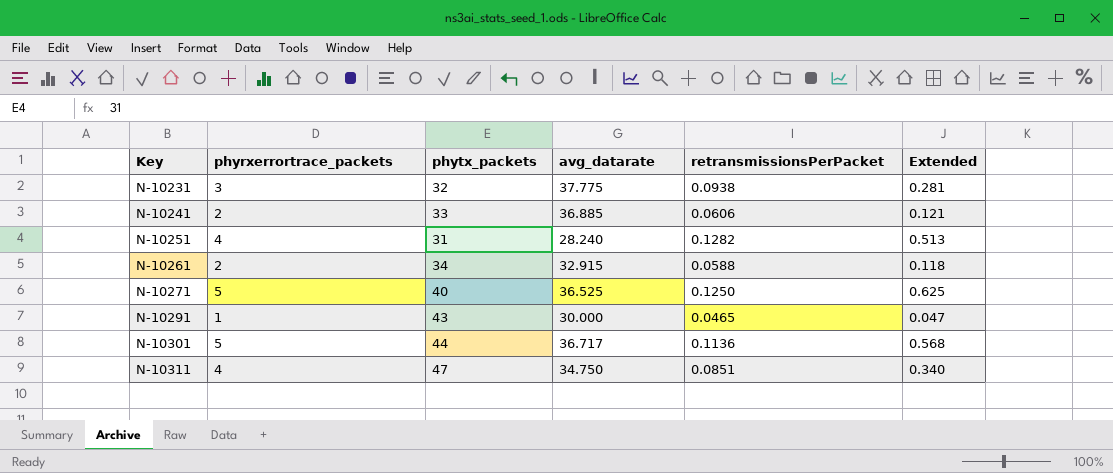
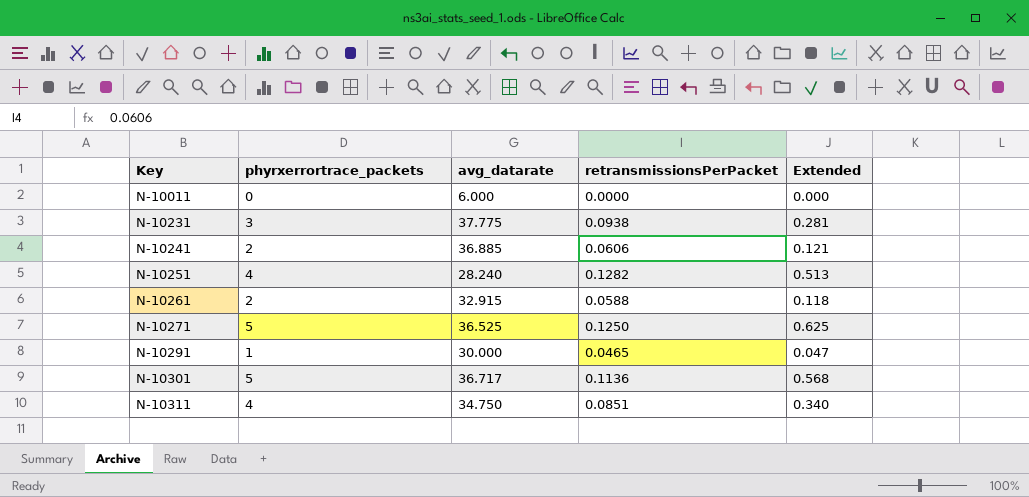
column phytx_packets | position: 3 -> none
row N-10011: none -> 0 | 6.000 | 0.0000 | 0.000

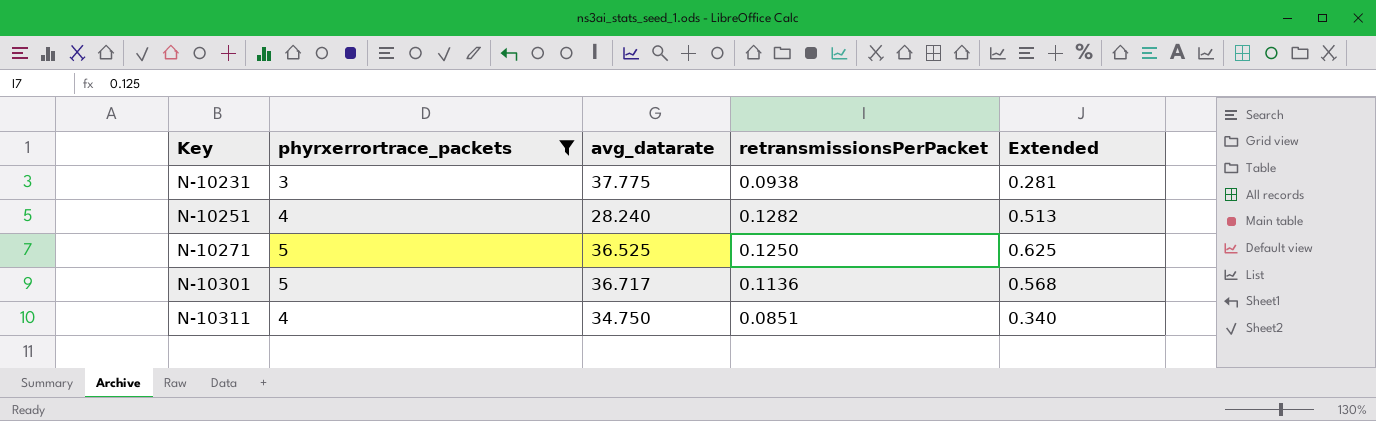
filter: none -> phyrxerrortrace_packets >= 3

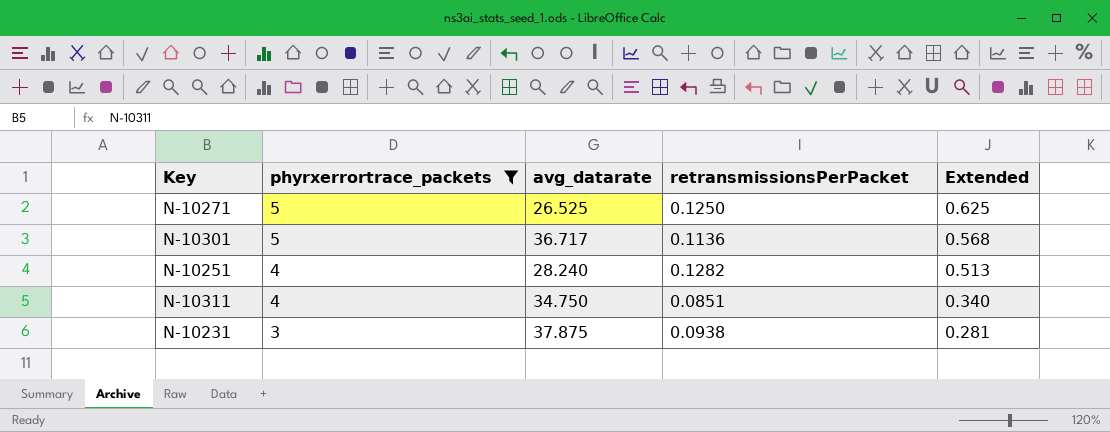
row order: Key ascending -> phyrxerrortrace_packets descending
N-10271 | avg_datarate: 36.525 -> 26.525
N-10231 | avg_datarate: 37.775 -> 37.875

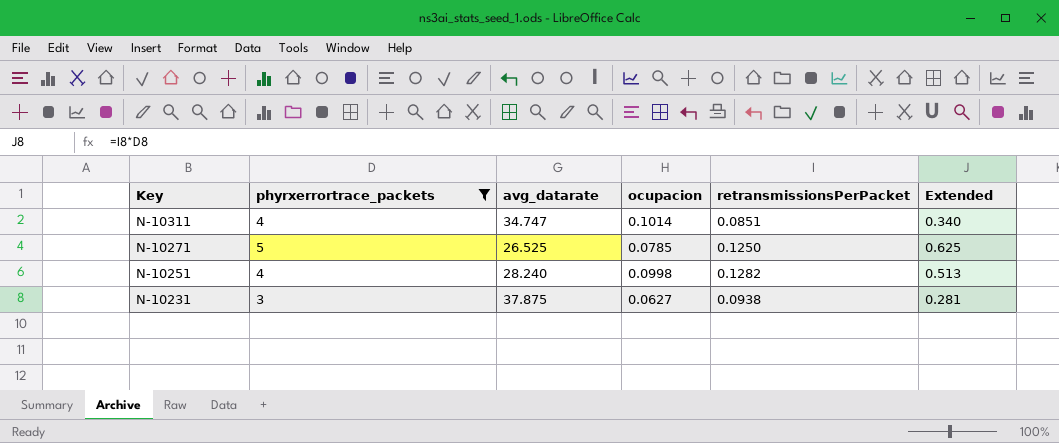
row order: phyrxerrortrace_packets descending -> Key descending
column ocupacion | position: none -> 4
row N-10301: 5 | 36.717 | 0.1136 | 0.568 -> none
N-10311 | avg_datarate: 34.750 -> 34.747

